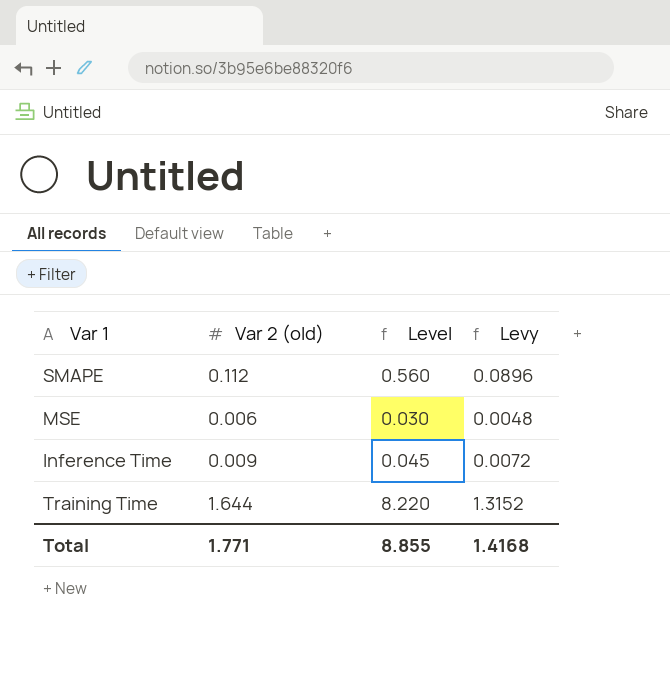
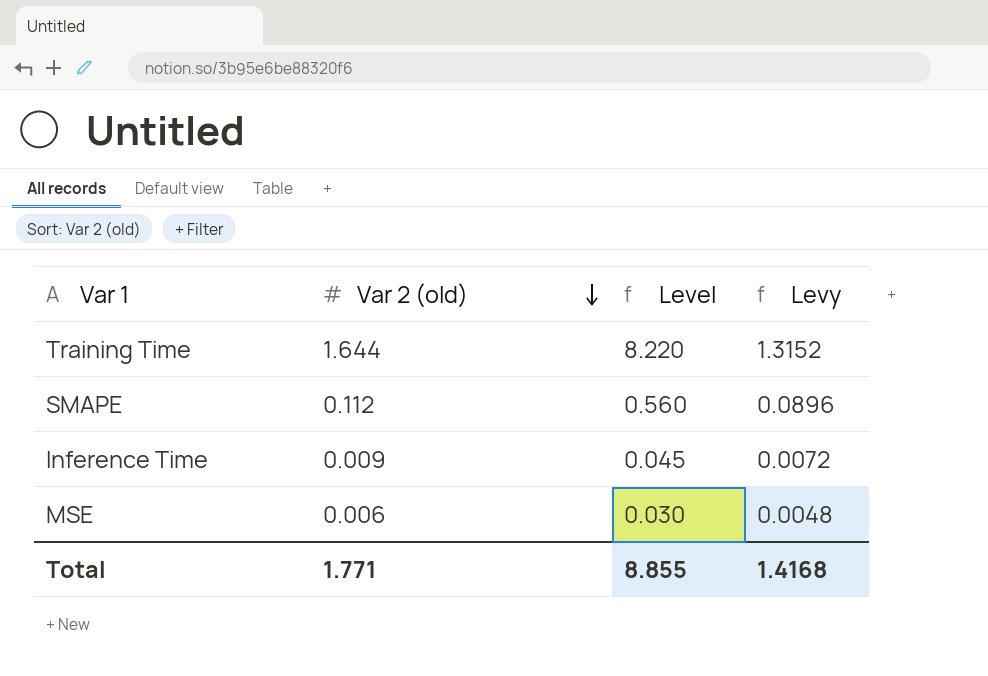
row order: none -> Var 2 (old) descending

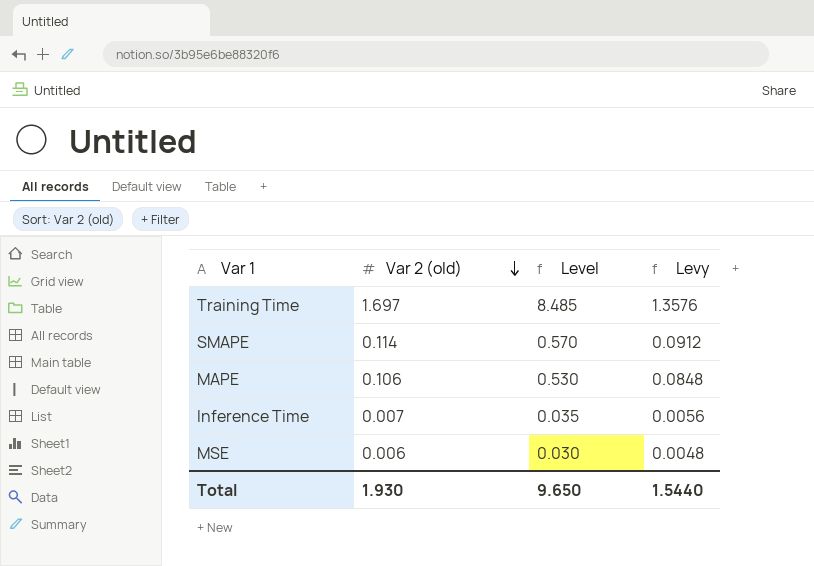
Training Time | Var 2 (old): 1.644 -> 1.697
Training Time | Level: 8.220 -> 8.485
Training Time | Levy: 1.3152 -> 1.3576
SMAPE | Var 2 (old): 0.112 -> 0.114
SMAPE | Level: 0.560 -> 0.570
SMAPE | Levy: 0.0896 -> 0.0912
row MAPE: none -> 0.106 | 0.530 | 0.0848
Inference Time | Var 2 (old): 0.009 -> 0.007
Inference Time | Level: 0.045 -> 0.035
Inference Time | Levy: 0.0072 -> 0.0056
Total | Var 2 (old): 1.771 -> 1.930
Total | Level: 8.855 -> 9.650
Total | Levy: 1.4168 -> 1.5440

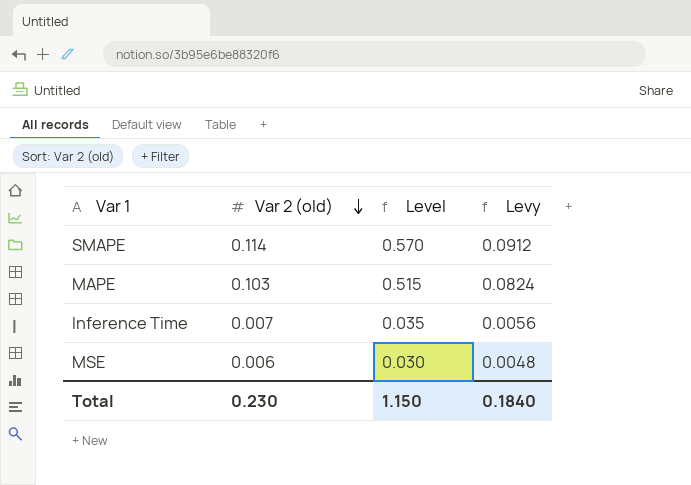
row Training Time: 1.697 | 8.485 | 1.3576 -> none
MAPE | Var 2 (old): 0.106 -> 0.103
MAPE | Level: 0.530 -> 0.515
MAPE | Levy: 0.0848 -> 0.0824
Total | Var 2 (old): 1.930 -> 0.230
Total | Level: 9.650 -> 1.150
Total | Levy: 1.5440 -> 0.1840

